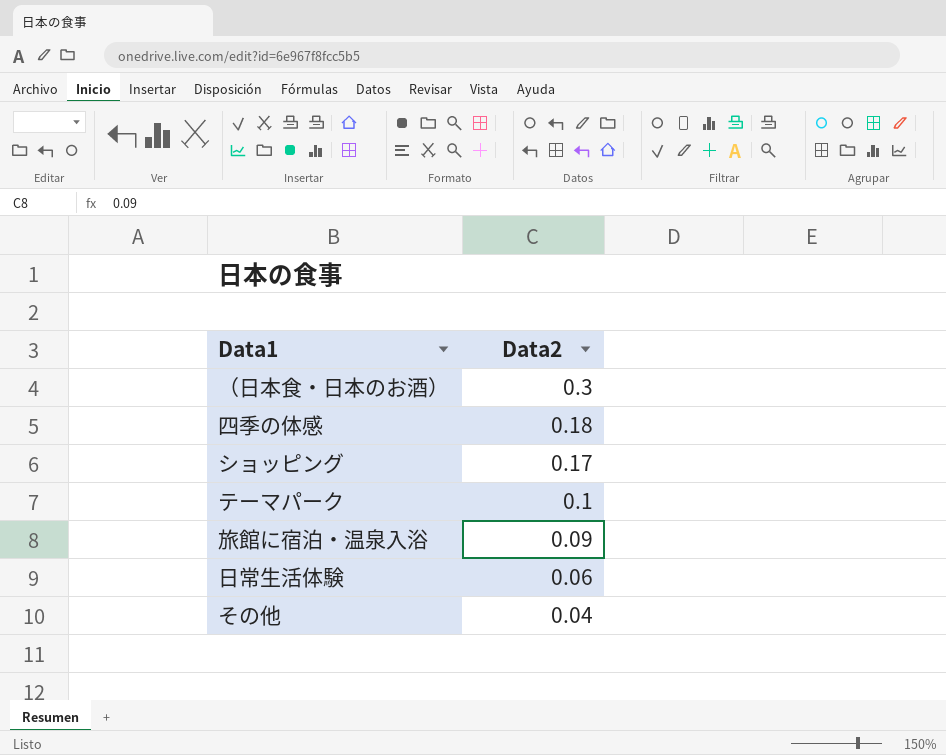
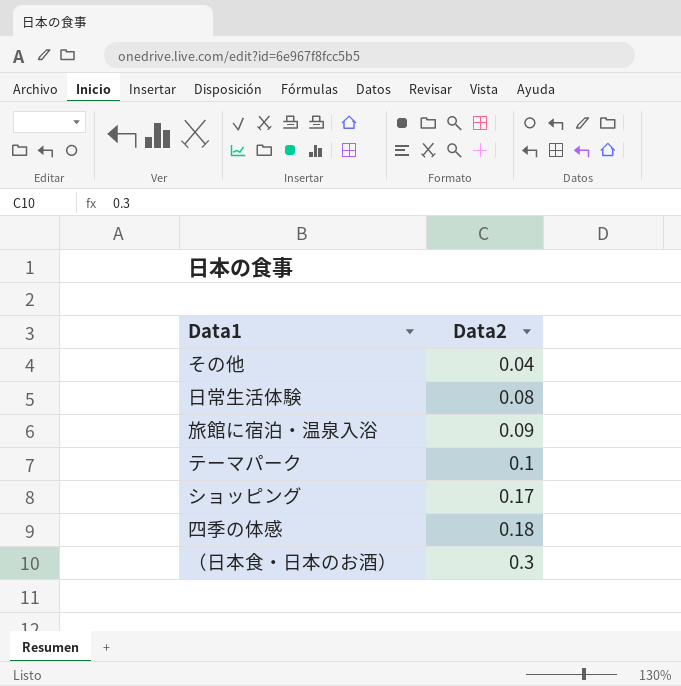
row order: Data2 descending -> Data2 ascending
日常生活体験 | Data2: 0.06 -> 0.08

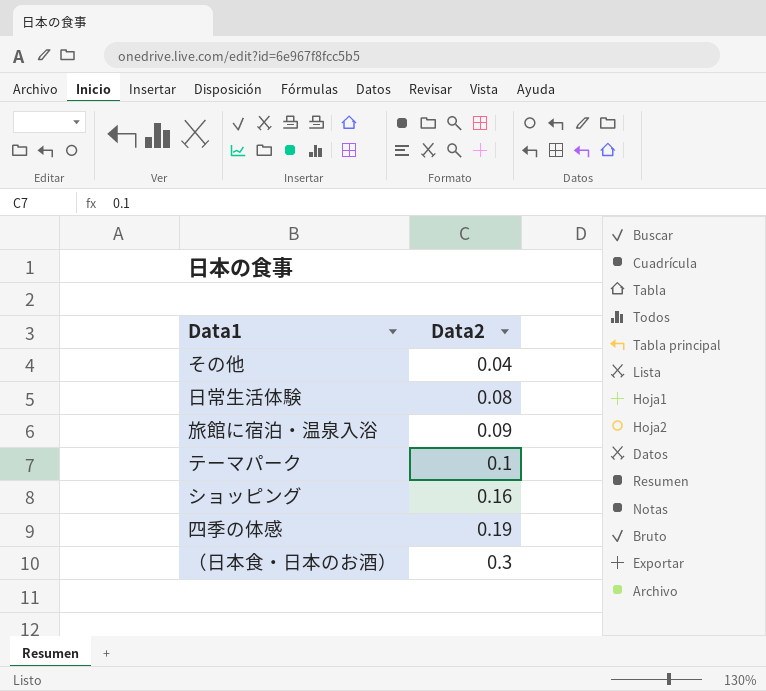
ショッピング | Data2: 0.17 -> 0.16
四季の体感 | Data2: 0.18 -> 0.19

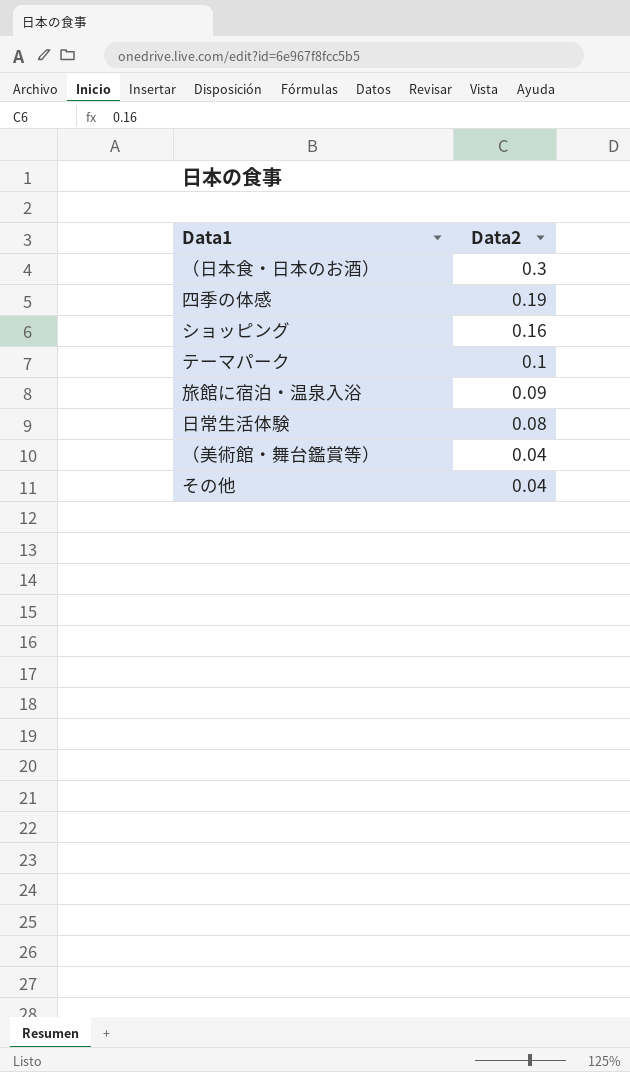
row order: Data2 ascending -> Data2 descending
row （美術館・舞台鑑賞等）: none -> 0.04

